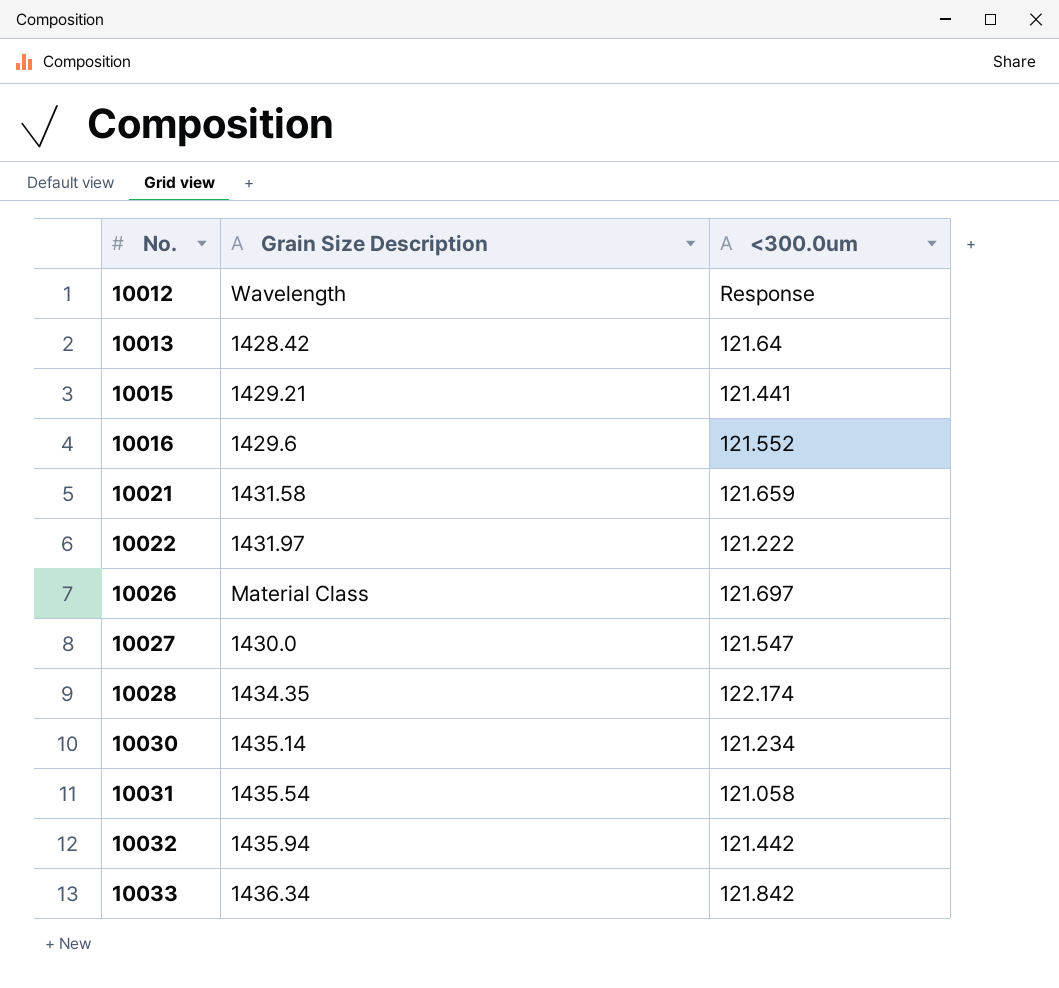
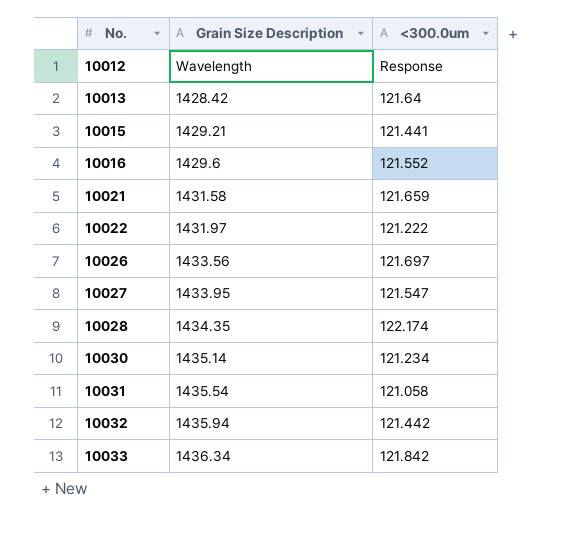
10026 | Grain Size Description: Material Class -> 1433.56
10027 | Grain Size Description: 1430.0 -> 1433.95

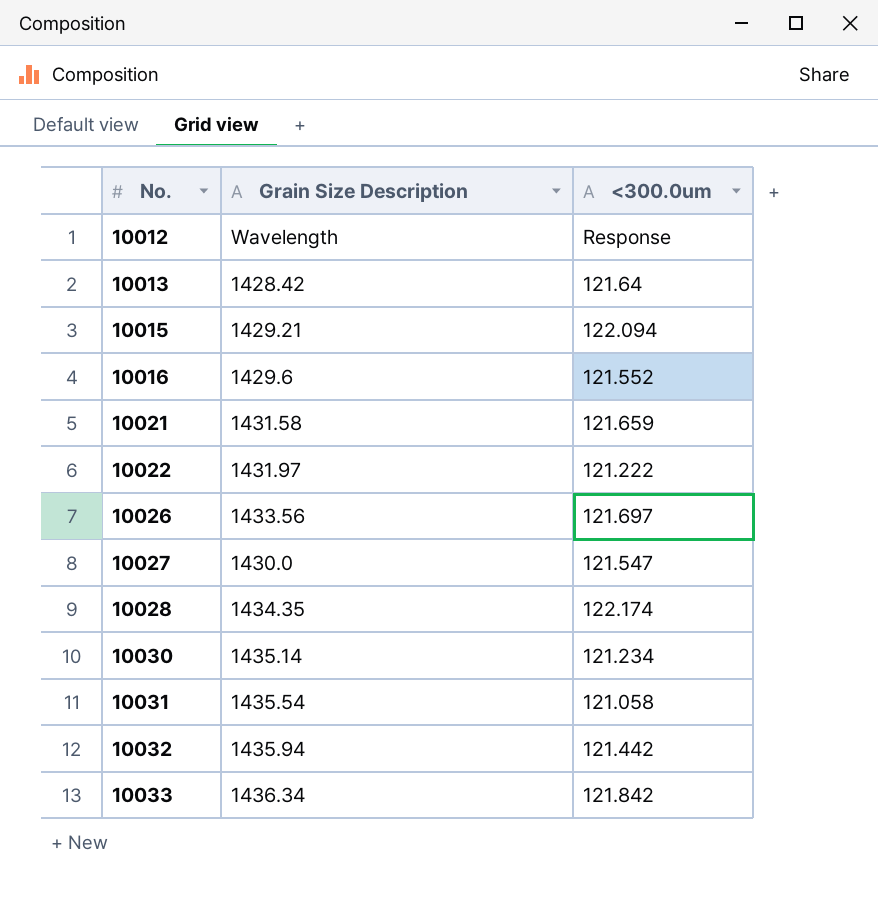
10015 | <300.0um: 121.441 -> 122.094
10027 | Grain Size Description: 1433.95 -> 1430.0

